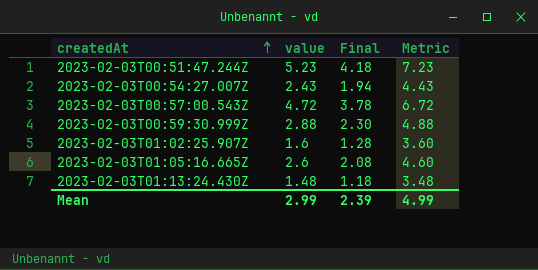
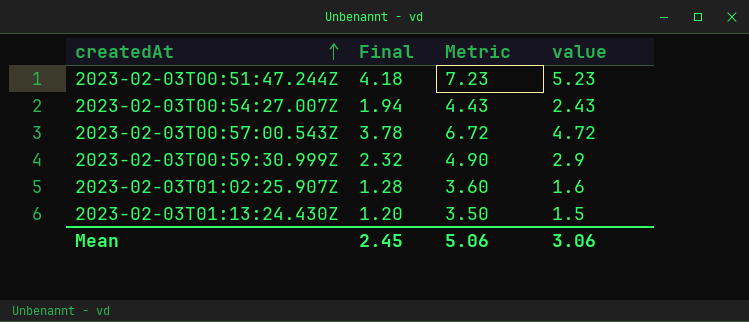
column value | position: 2 -> 4
row 2023-02-03T01:05:16.665Z: 2.6 | 2.08 | 4.60 -> none
2023-02-03T00:59:30.999Z | Final: 2.30 -> 2.32
2023-02-03T00:59:30.999Z | Metric: 4.88 -> 4.90
2023-02-03T00:59:30.999Z | value: 2.88 -> 2.9
2023-02-03T01:13:24.430Z | Final: 1.18 -> 1.20
2023-02-03T01:13:24.430Z | Metric: 3.48 -> 3.50
2023-02-03T01:13:24.430Z | value: 1.48 -> 1.5
Mean | Final: 2.39 -> 2.45
Mean | Metric: 4.99 -> 5.06
Mean | value: 2.99 -> 3.06

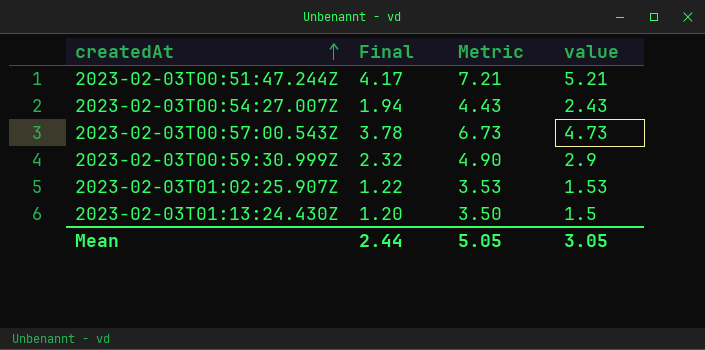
2023-02-03T00:51:47.244Z | Final: 4.18 -> 4.17
2023-02-03T00:51:47.244Z | Metric: 7.23 -> 7.21
2023-02-03T00:51:47.244Z | value: 5.23 -> 5.21
2023-02-03T00:57:00.543Z | Metric: 6.72 -> 6.73
2023-02-03T00:57:00.543Z | value: 4.72 -> 4.73
2023-02-03T01:02:25.907Z | Final: 1.28 -> 1.22
2023-02-03T01:02:25.907Z | Metric: 3.60 -> 3.53
2023-02-03T01:02:25.907Z | value: 1.6 -> 1.53
Mean | Final: 2.45 -> 2.44
Mean | Metric: 5.06 -> 5.05
Mean | value: 3.06 -> 3.05

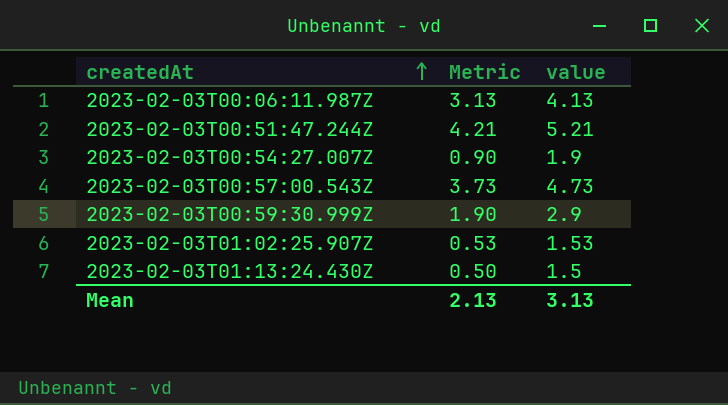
column Final | formula: [value] * 0.8 -> none
column Metric | formula: [value] + 2 -> [value] - 1
row 2023-02-03T00:06:11.987Z: none -> 3.13 | 4.13
2023-02-03T00:54:27.007Z | value: 2.43 -> 1.9
Mean | Metric: 5.05 -> 2.13
Mean | value: 3.05 -> 3.13

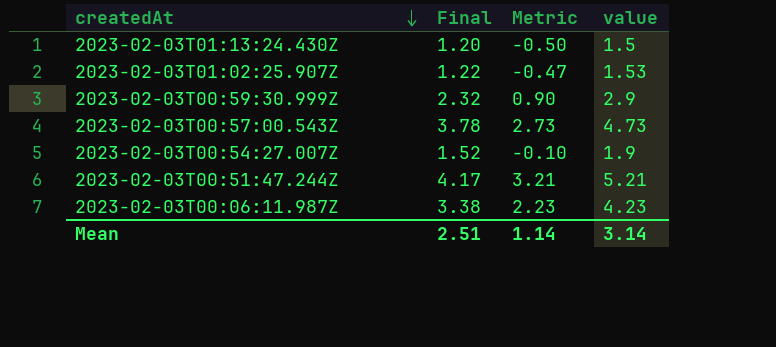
row order: createdAt ascending -> createdAt descending
column Final | formula: none -> [value] * 0.8
column Metric | formula: [value] - 1 -> [value] - 2
2023-02-03T00:06:11.987Z | value: 4.13 -> 4.23
Mean | Metric: 2.13 -> 1.14
Mean | value: 3.13 -> 3.14

